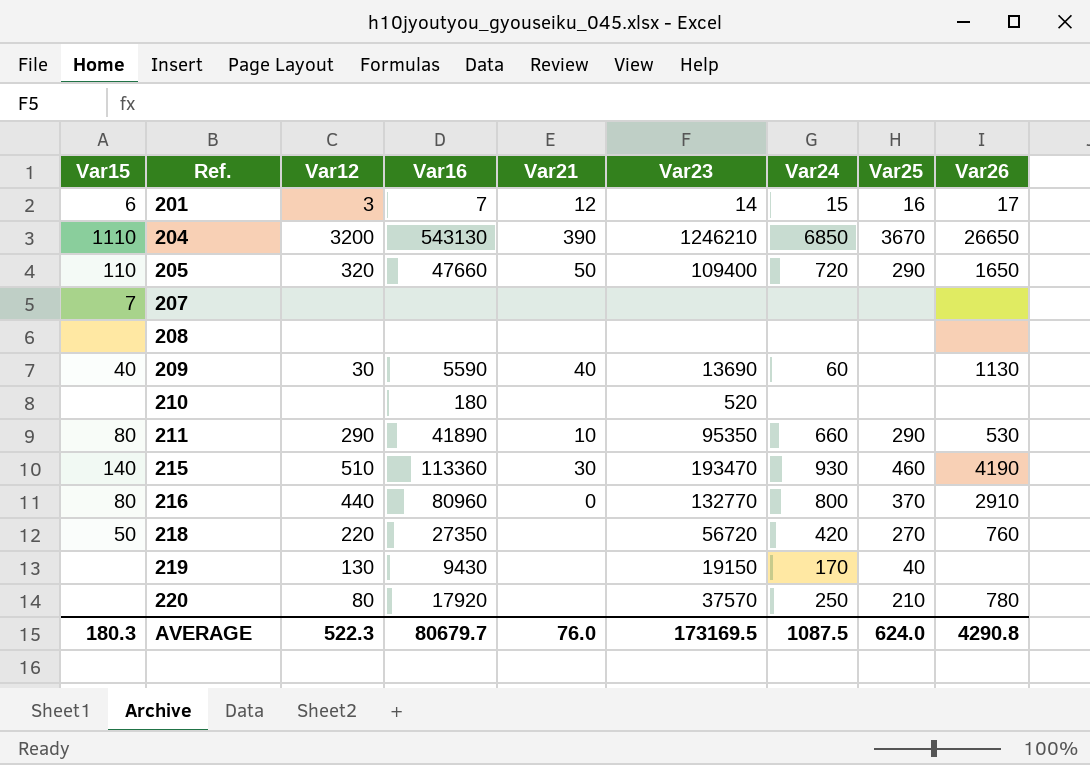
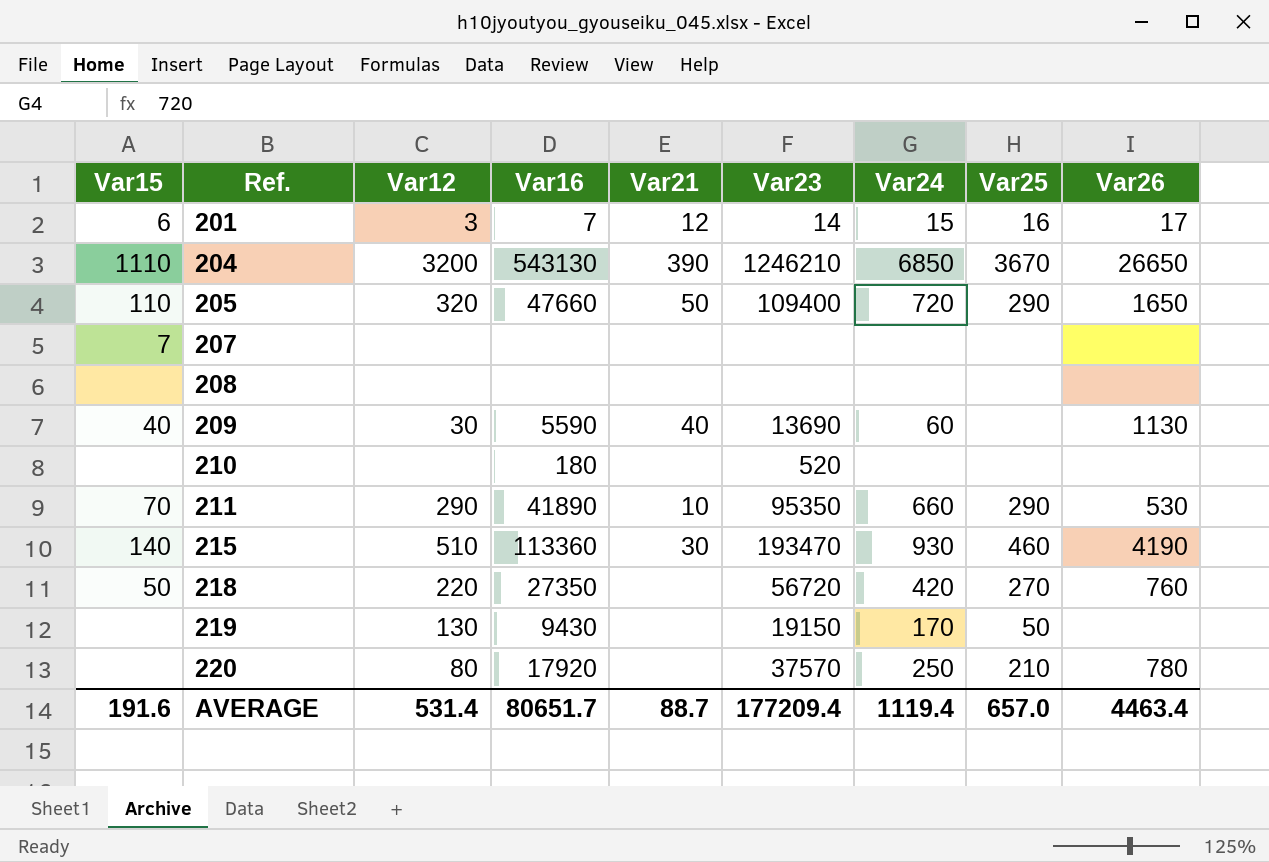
row 216: 80 | 440 | 80960 | 0 | 132770 | 800 | 370 | 2910 -> none
211 | Var15: 80 -> 70
219 | Var25: 40 -> 50
AVERAGE | Var15: 180.3 -> 191.6
AVERAGE | Var12: 522.3 -> 531.4
AVERAGE | Var16: 80679.7 -> 80651.7
AVERAGE | Var21: 76.0 -> 88.7
AVERAGE | Var23: 173169.5 -> 177209.4
AVERAGE | Var24: 1087.5 -> 1119.4
AVERAGE | Var25: 624.0 -> 657.0
AVERAGE | Var26: 4290.8 -> 4463.4

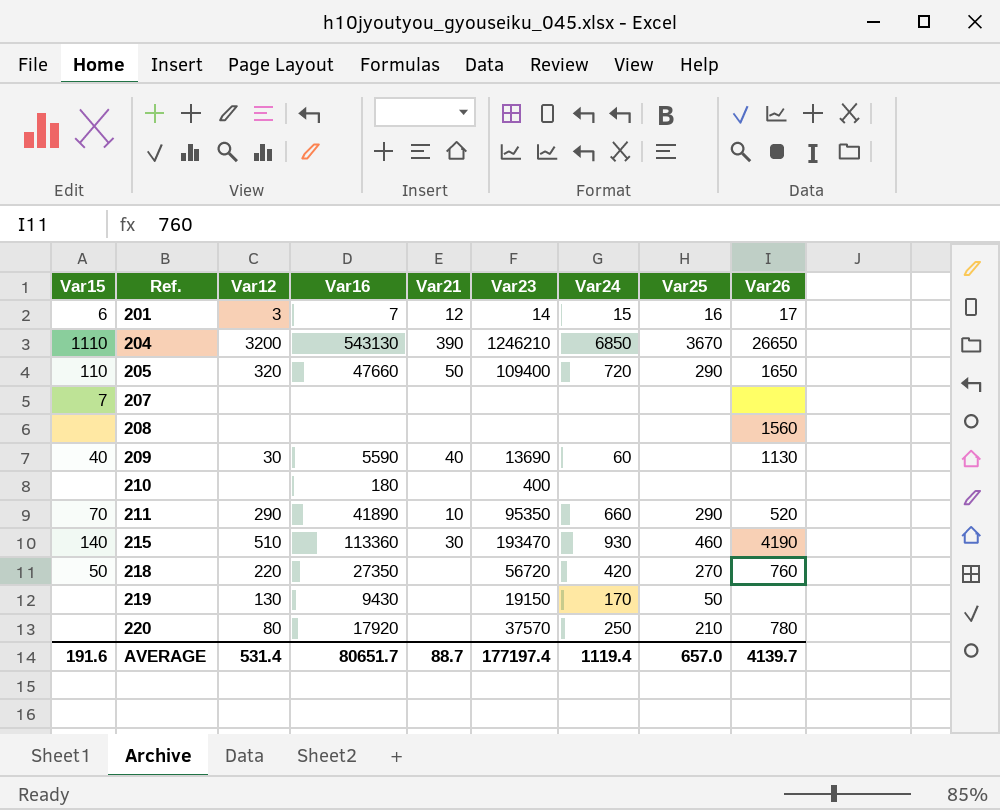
208 | Var26: none -> 1560
210 | Var23: 520 -> 400
211 | Var26: 530 -> 520
AVERAGE | Var23: 177209.4 -> 177197.4
AVERAGE | Var26: 4463.4 -> 4139.7

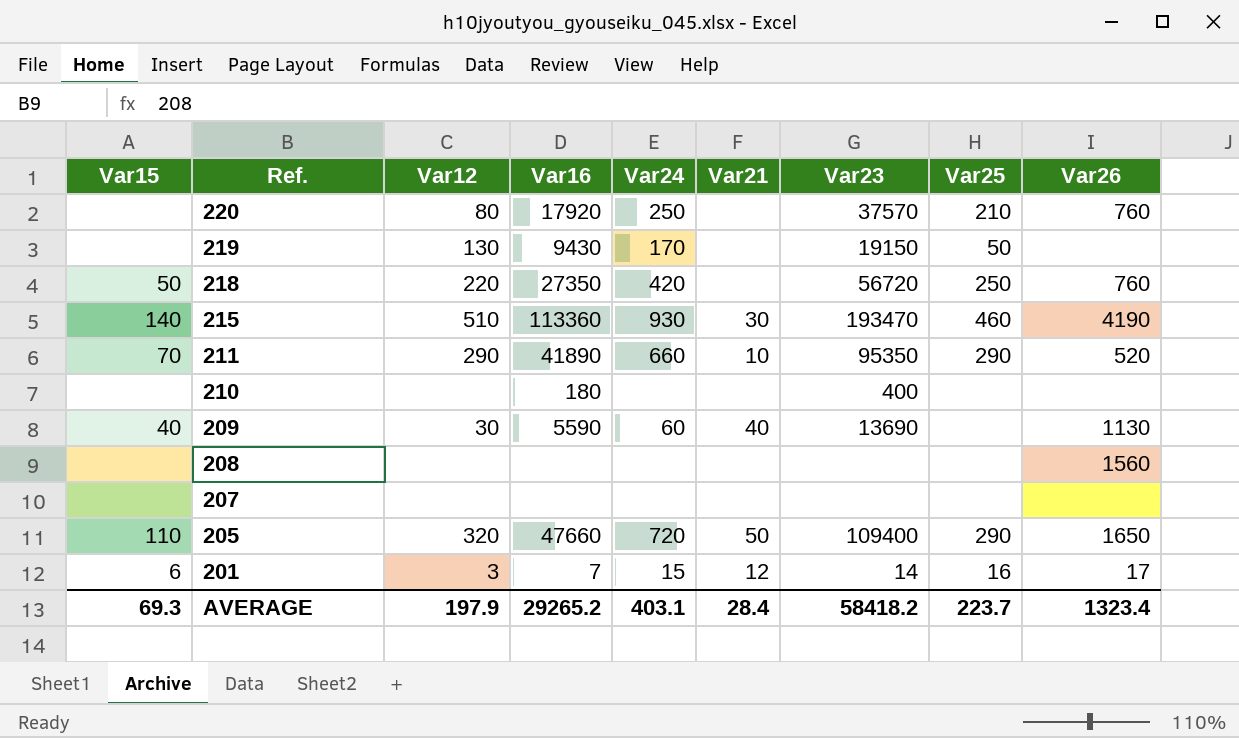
row order: Ref. ascending -> Ref. descending
column Var24 | position: 7 -> 5
row 204: 1110 | 3200 | 543130 | 390 | 1246210 | 6850 | 3670 | 26650 -> none
220 | Var26: 780 -> 760
218 | Var25: 270 -> 250
207 | Var15: 7 -> none
AVERAGE | Var15: 191.6 -> 69.3
AVERAGE | Var12: 531.4 -> 197.9
AVERAGE | Var16: 80651.7 -> 29265.2
AVERAGE | Var24: 1119.4 -> 403.1
AVERAGE | Var21: 88.7 -> 28.4
AVERAGE | Var23: 177197.4 -> 58418.2
AVERAGE | Var25: 657.0 -> 223.7
AVERAGE | Var26: 4139.7 -> 1323.4

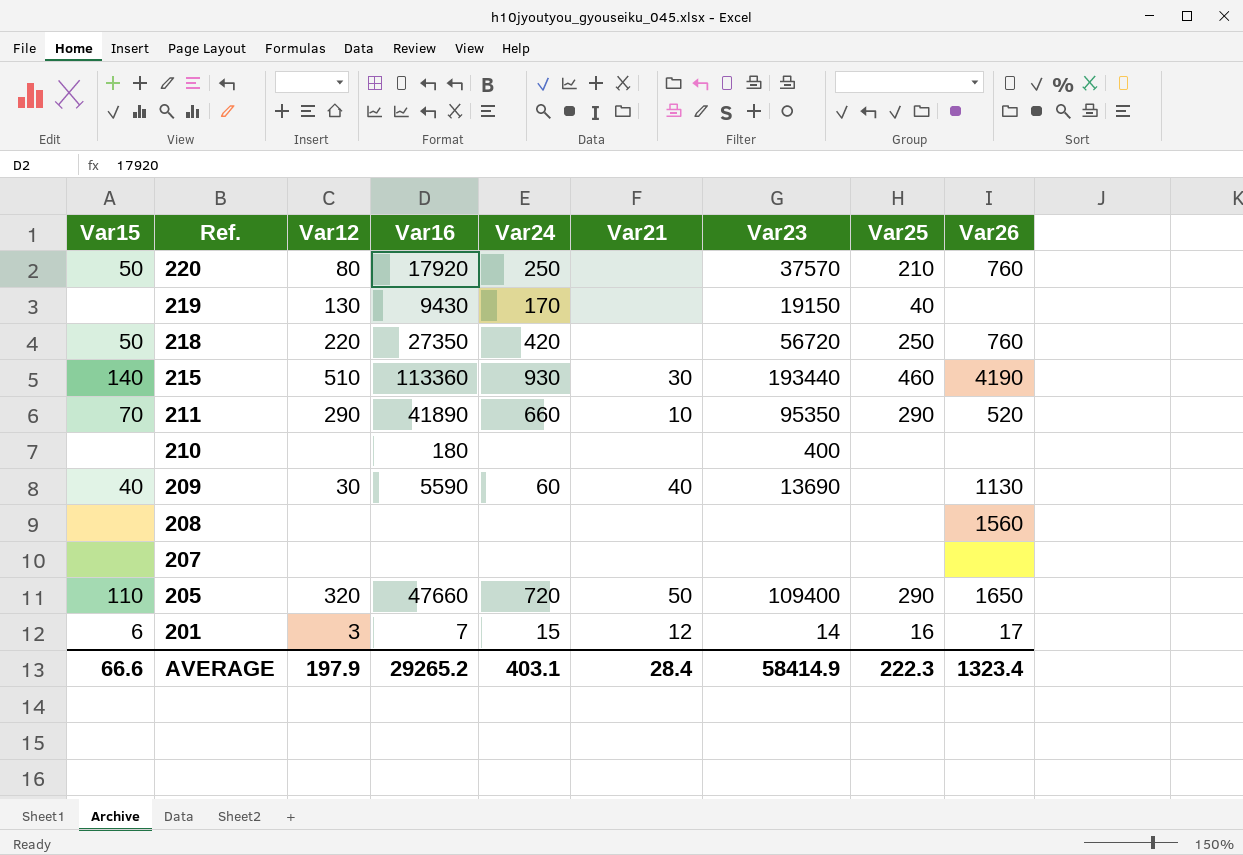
220 | Var15: none -> 50
219 | Var25: 50 -> 40
215 | Var23: 193470 -> 193440
AVERAGE | Var15: 69.3 -> 66.6
AVERAGE | Var23: 58418.2 -> 58414.9
AVERAGE | Var25: 223.7 -> 222.3

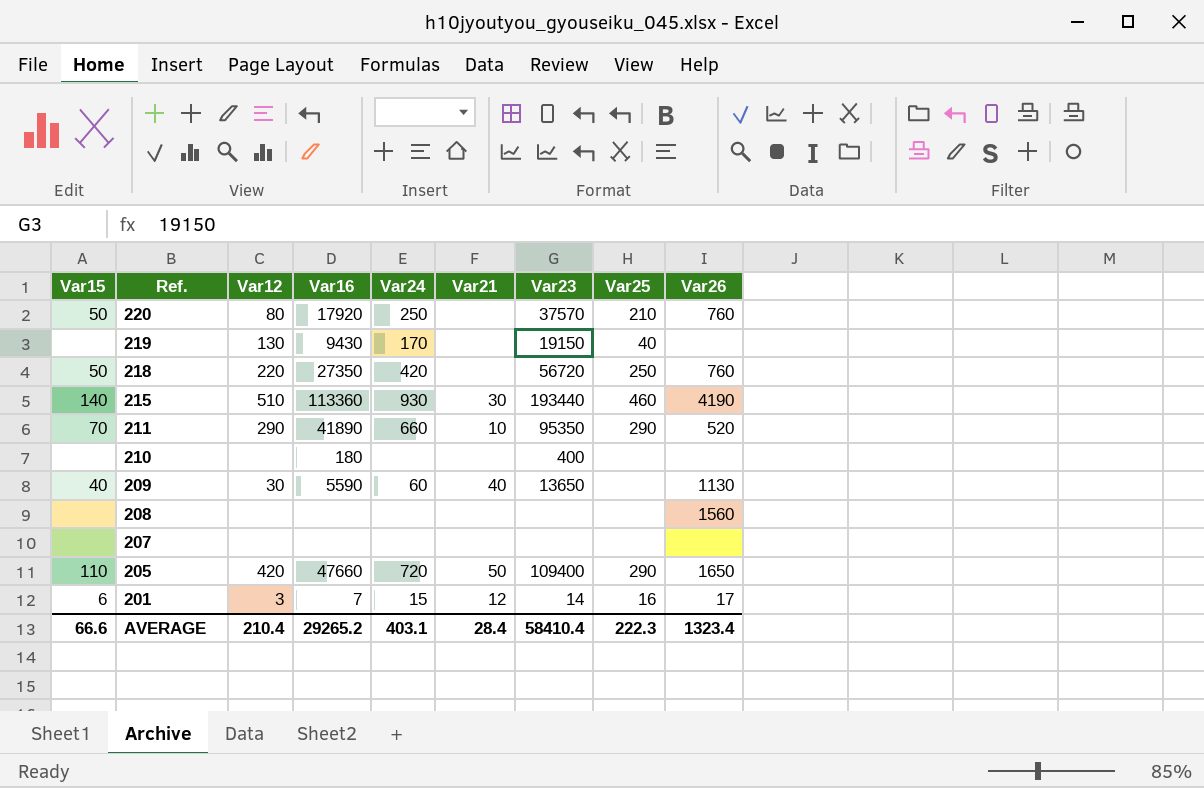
209 | Var23: 13690 -> 13650
205 | Var12: 320 -> 420
AVERAGE | Var12: 197.9 -> 210.4
AVERAGE | Var23: 58414.9 -> 58410.4

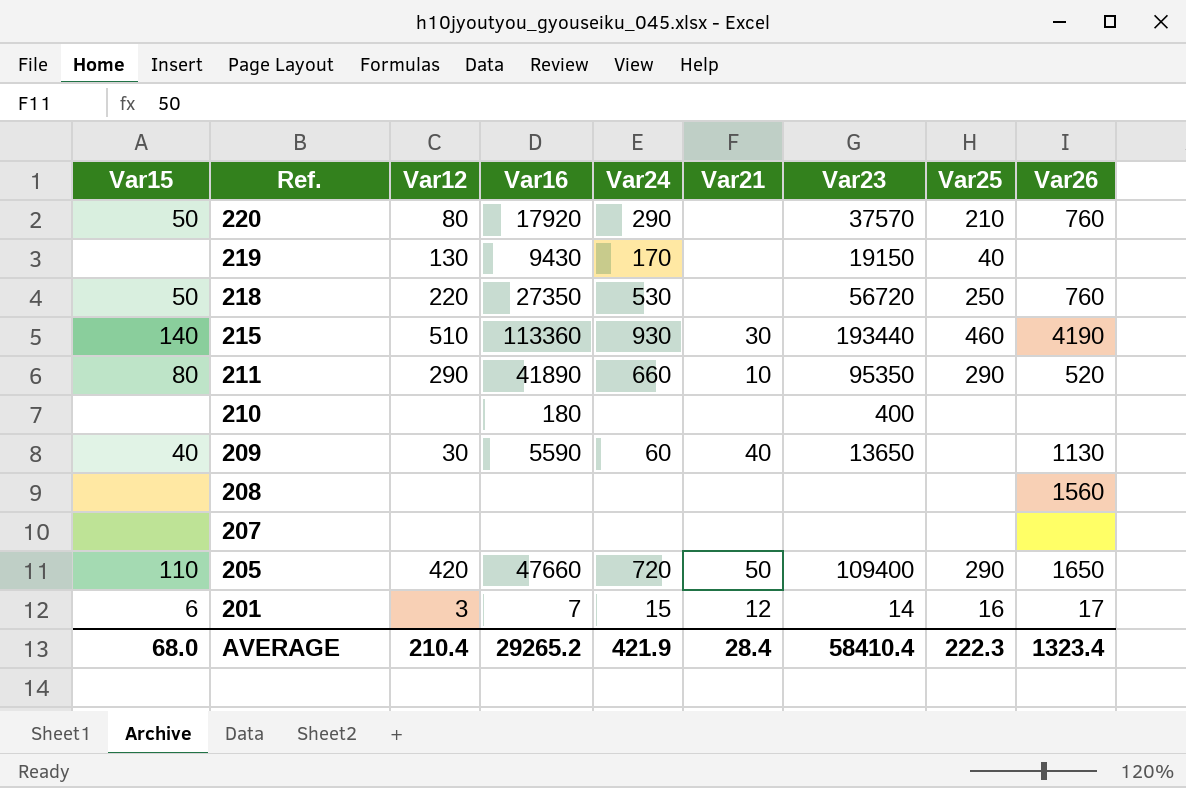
220 | Var24: 250 -> 290
218 | Var24: 420 -> 530
211 | Var15: 70 -> 80
AVERAGE | Var15: 66.6 -> 68.0
AVERAGE | Var24: 403.1 -> 421.9

